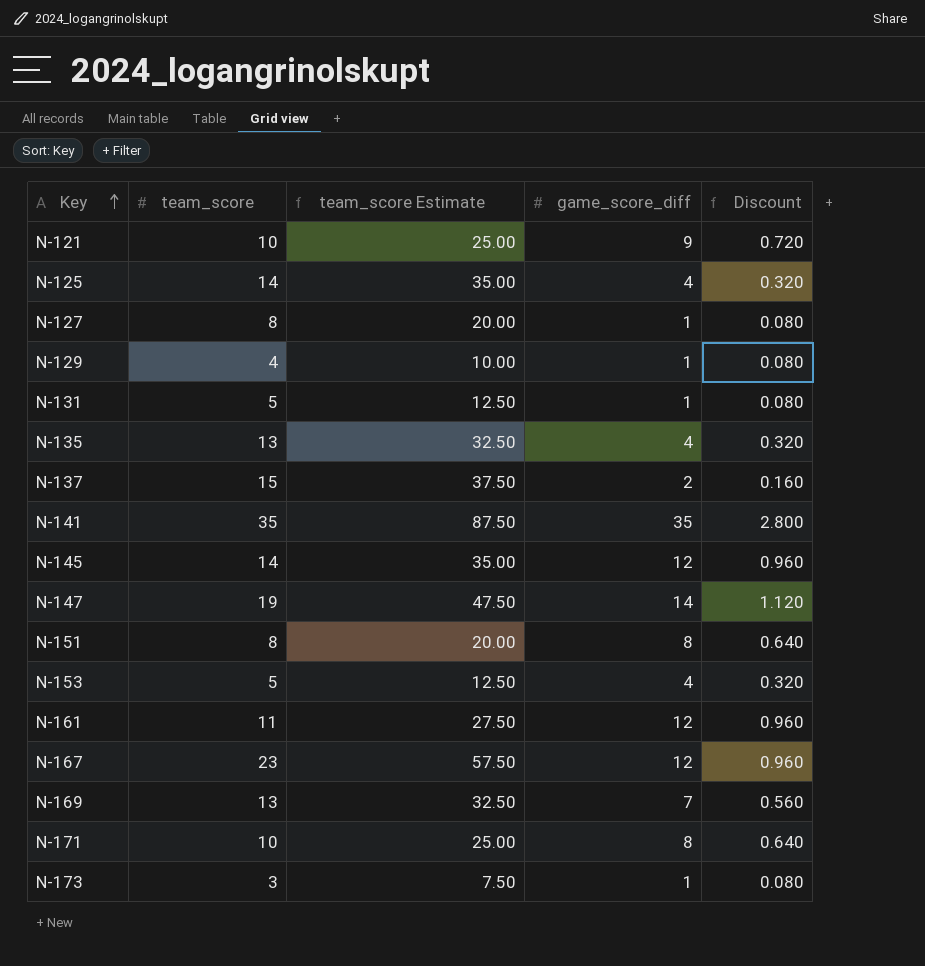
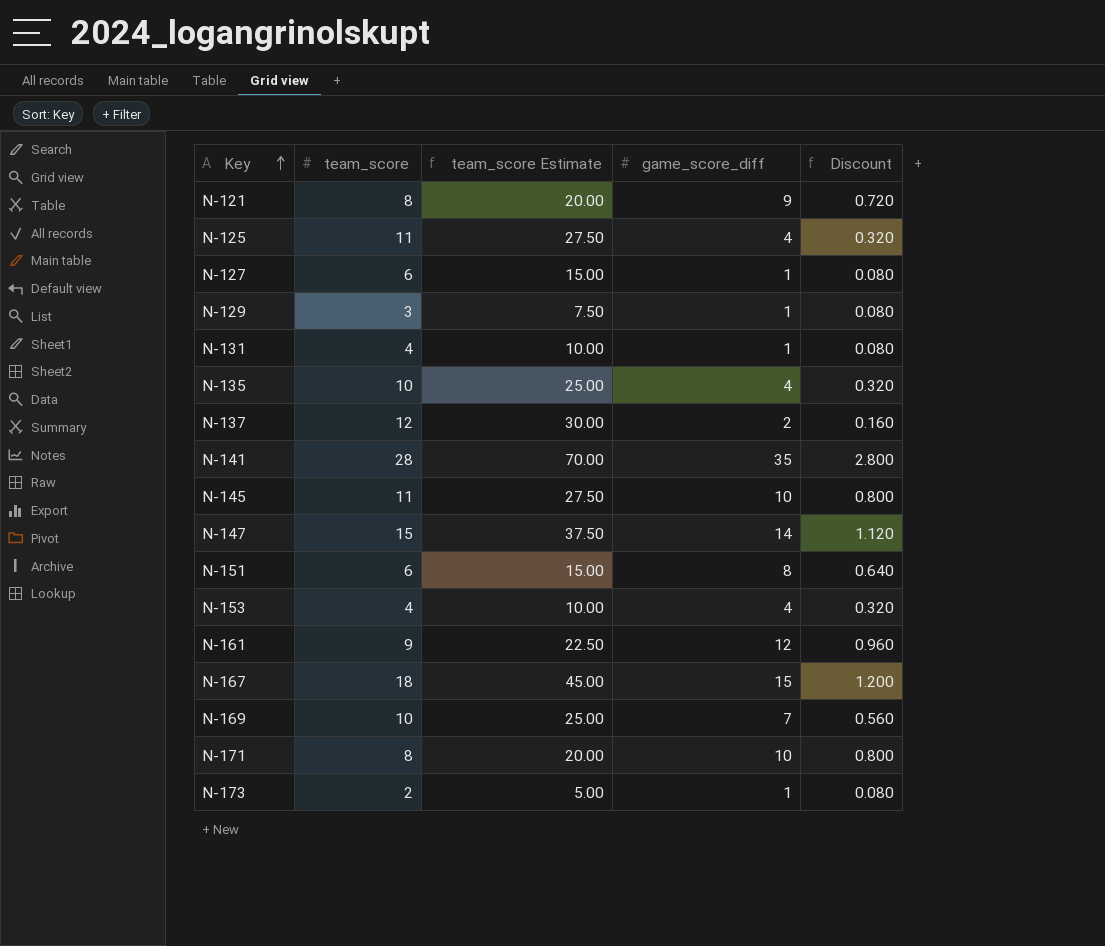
N-121 | team_score: 10 -> 8
N-121 | team_score Estimate: 25.00 -> 20.00
N-125 | team_score: 14 -> 11
N-125 | team_score Estimate: 35.00 -> 27.50
N-127 | team_score: 8 -> 6
N-127 | team_score Estimate: 20.00 -> 15.00
N-129 | team_score: 4 -> 3
N-129 | team_score Estimate: 10.00 -> 7.50
N-131 | team_score: 5 -> 4
N-131 | team_score Estimate: 12.50 -> 10.00
N-135 | team_score: 13 -> 10
N-135 | team_score Estimate: 32.50 -> 25.00
N-137 | team_score: 15 -> 12
N-137 | team_score Estimate: 37.50 -> 30.00
N-141 | team_score: 35 -> 28
N-141 | team_score Estimate: 87.50 -> 70.00
N-145 | team_score: 14 -> 11
N-145 | team_score Estimate: 35.00 -> 27.50
N-145 | game_score_diff: 12 -> 10
N-145 | Discount: 0.960 -> 0.800
N-147 | team_score: 19 -> 15
N-147 | team_score Estimate: 47.50 -> 37.50
N-151 | team_score: 8 -> 6
N-151 | team_score Estimate: 20.00 -> 15.00
N-153 | team_score: 5 -> 4
N-153 | team_score Estimate: 12.50 -> 10.00
N-161 | team_score: 11 -> 9
N-161 | team_score Estimate: 27.50 -> 22.50
N-167 | team_score: 23 -> 18
N-167 | team_score Estimate: 57.50 -> 45.00
N-167 | game_score_diff: 12 -> 15
N-167 | Discount: 0.960 -> 1.200
N-169 | team_score: 13 -> 10
N-169 | team_score Estimate: 32.50 -> 25.00
N-171 | team_score: 10 -> 8
N-171 | team_score Estimate: 25.00 -> 20.00
N-171 | game_score_diff: 8 -> 10
N-171 | Discount: 0.640 -> 0.800
N-173 | team_score: 3 -> 2
N-173 | team_score Estimate: 7.50 -> 5.00

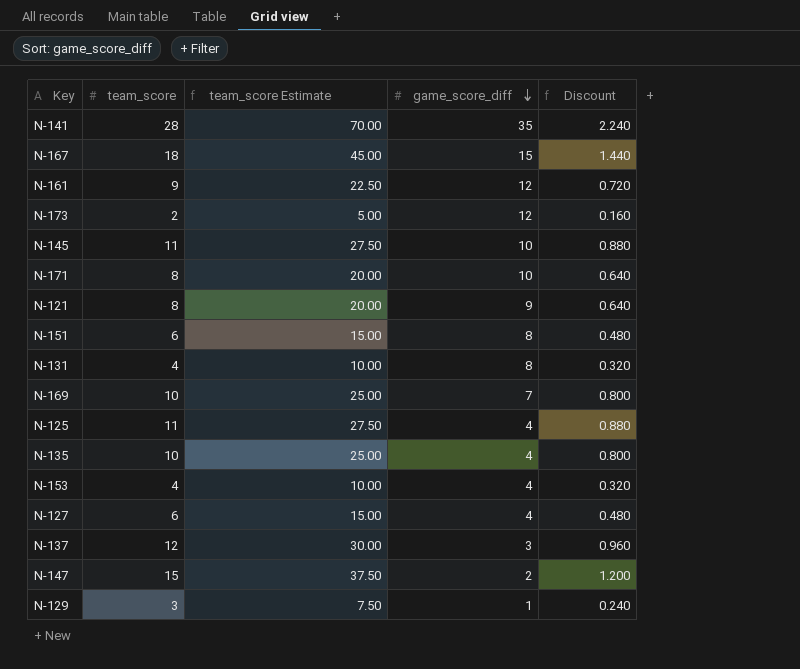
row order: Key ascending -> game_score_diff descending
column Discount | formula: [game_score_diff] * 0.08 -> [team_score] * 0.08
N-173 | game_score_diff: 1 -> 12
N-131 | game_score_diff: 1 -> 8
N-127 | game_score_diff: 1 -> 4
N-137 | game_score_diff: 2 -> 3
N-147 | game_score_diff: 14 -> 2

